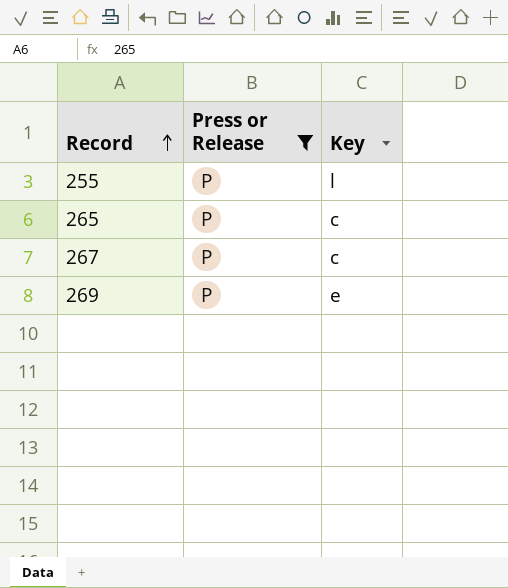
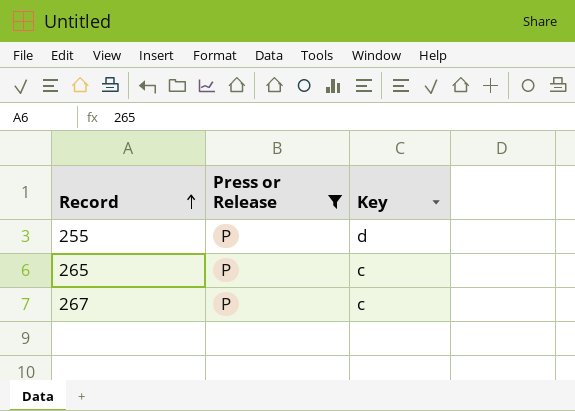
row 269: P | e -> none
255 | Key: l -> d

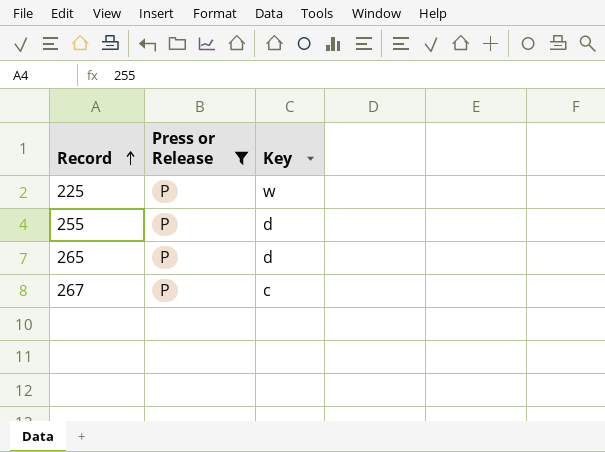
row 225: none -> P | w
265 | Key: c -> d

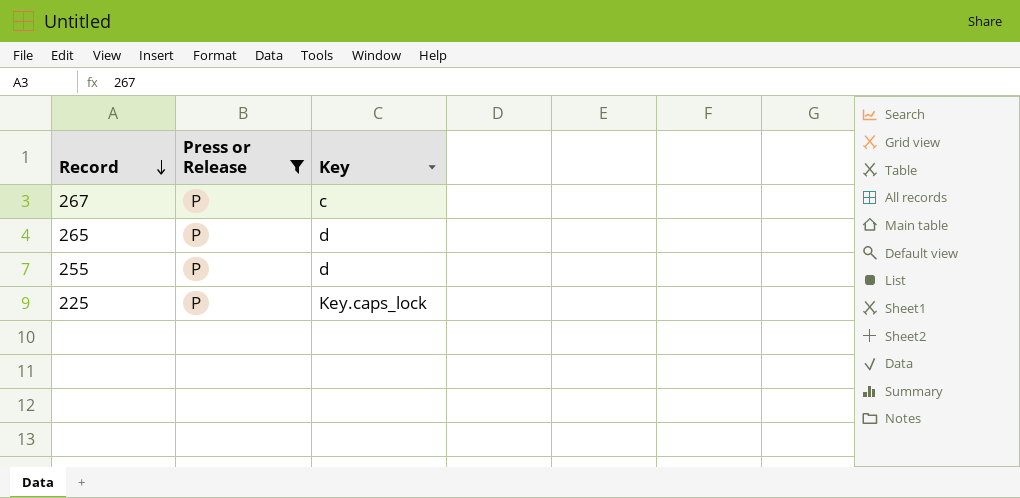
row order: Record ascending -> Record descending
225 | Key: w -> Key.caps_lock

